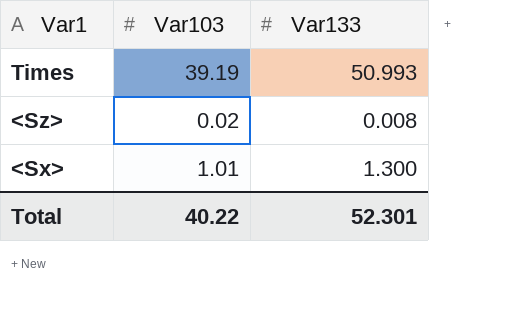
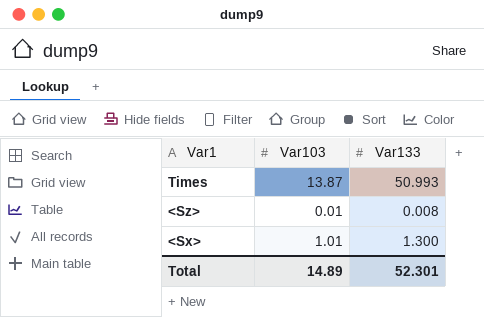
Times | Var103: 39.19 -> 13.87
<Sz> | Var103: 0.02 -> 0.01
Total | Var103: 40.22 -> 14.89

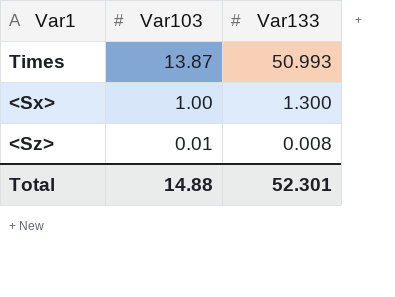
row order: Var1 descending -> Var103 descending
<Sx> | Var103: 1.01 -> 1.00
Total | Var103: 14.89 -> 14.88

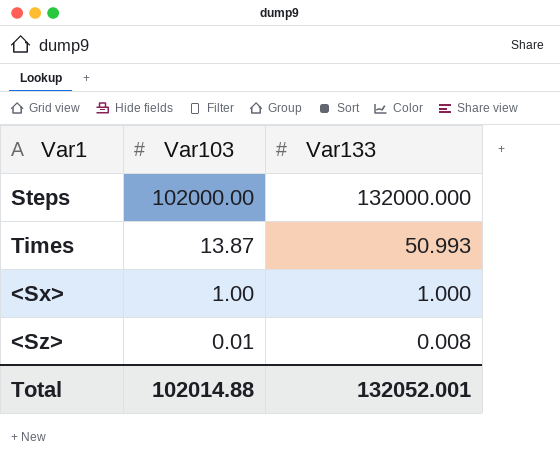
row Steps: none -> 102000.00 | 132000.000
<Sx> | Var133: 1.300 -> 1.000
Total | Var103: 14.88 -> 102014.88
Total | Var133: 52.301 -> 132052.001

